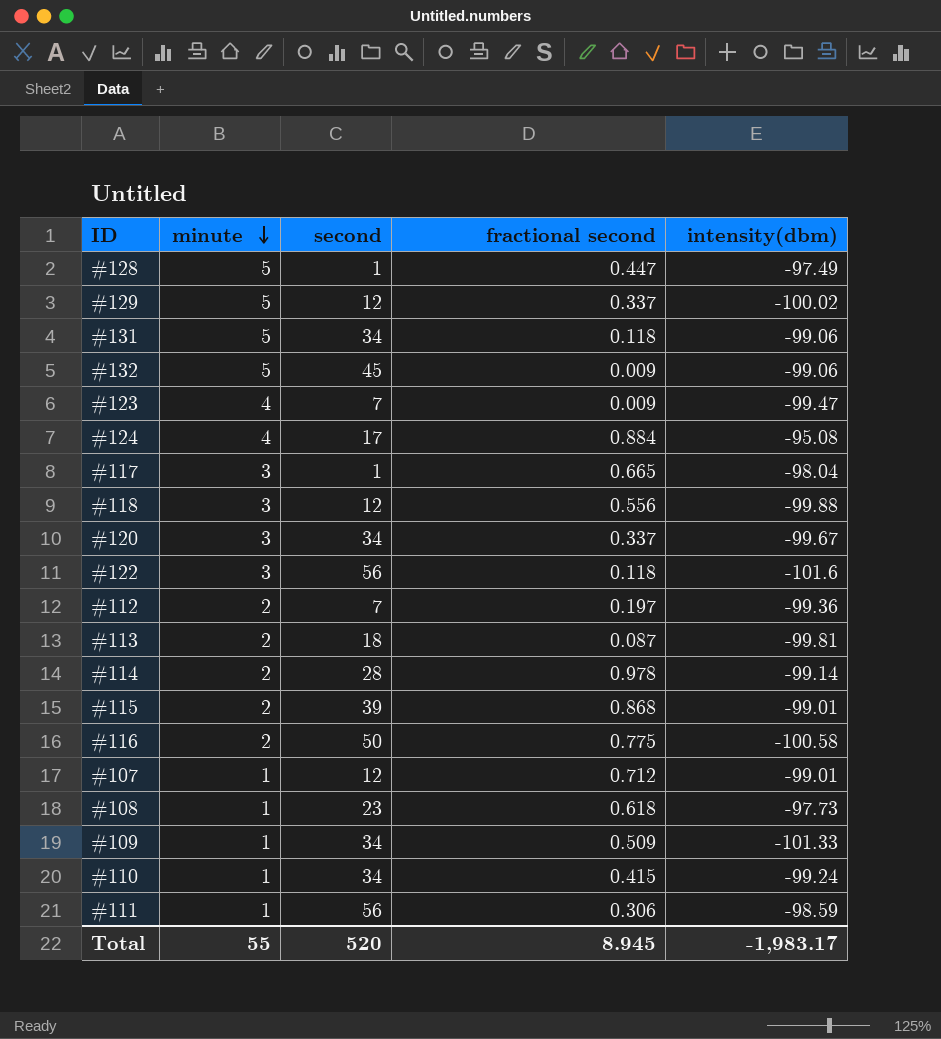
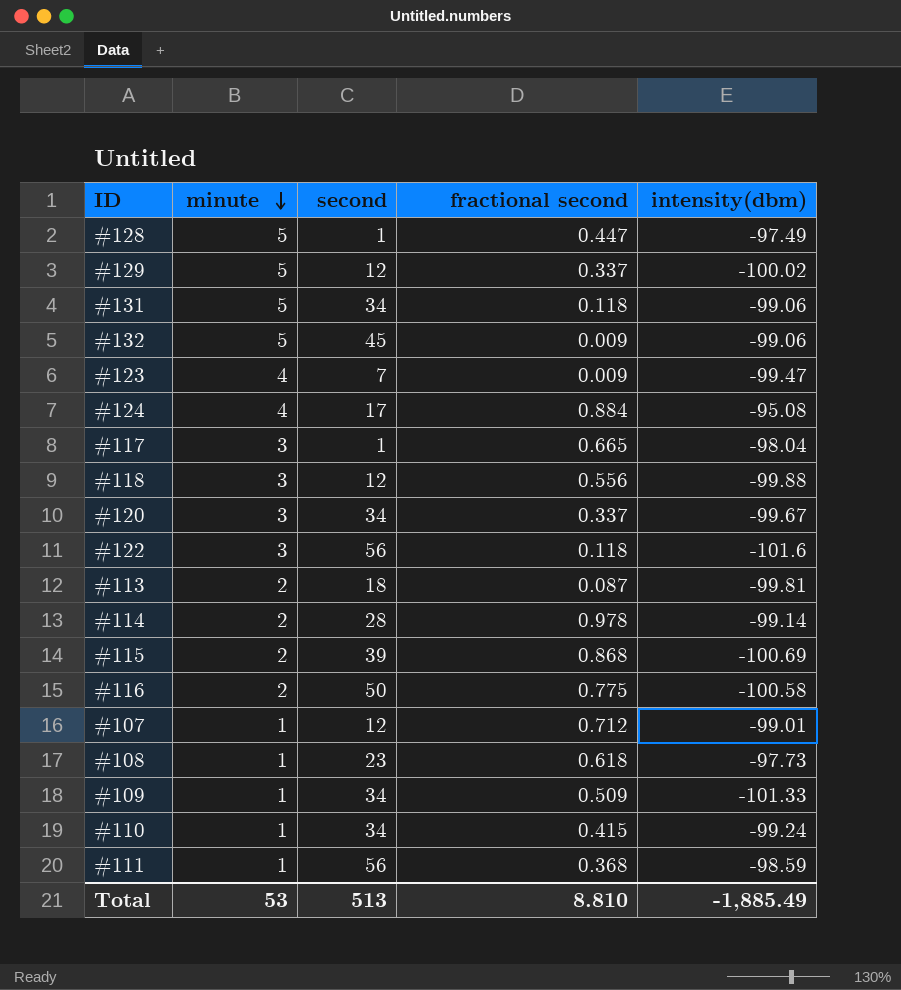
row #112: 2 | 7 | 0.197 | -99.36 -> none
#115 | intensity(dbm): -99.01 -> -100.69
#111 | fractional second: 0.306 -> 0.368
Total | minute: 55 -> 53
Total | second: 520 -> 513
Total | fractional second: 8.945 -> 8.810
Total | intensity(dbm): -1,983.17 -> -1,885.49

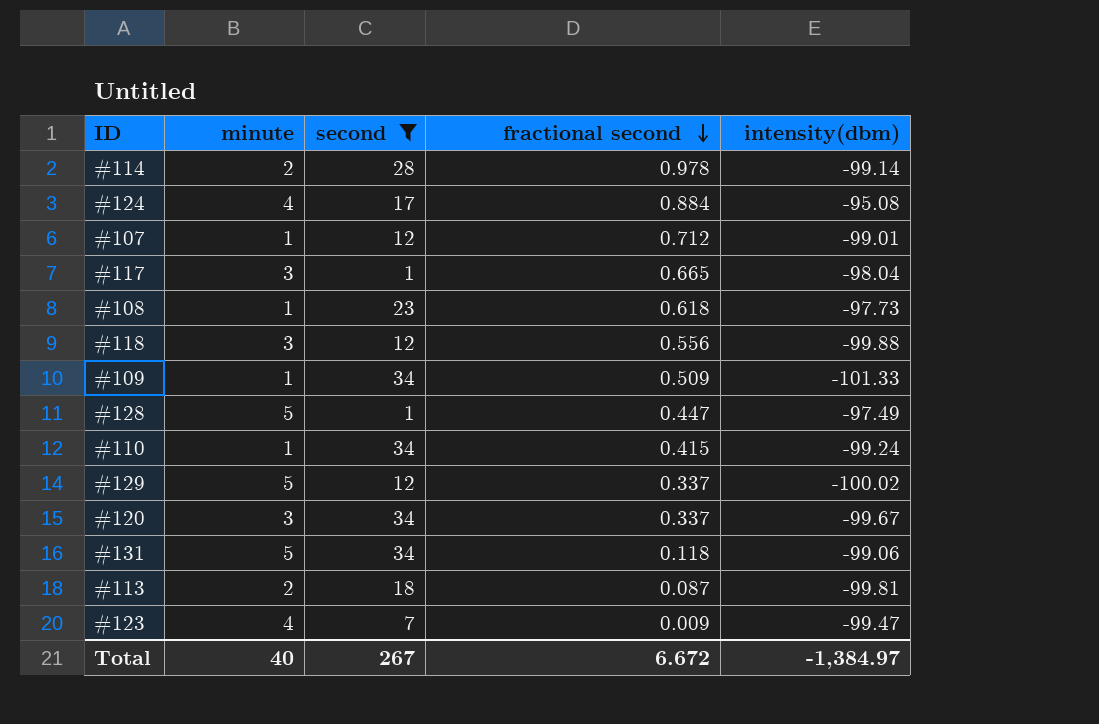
filter: none -> second <= 34
row order: minute descending -> fractional second descending
Total | minute: 53 -> 40
Total | second: 513 -> 267
Total | fractional second: 8.810 -> 6.672
Total | intensity(dbm): -1,885.49 -> -1,384.97

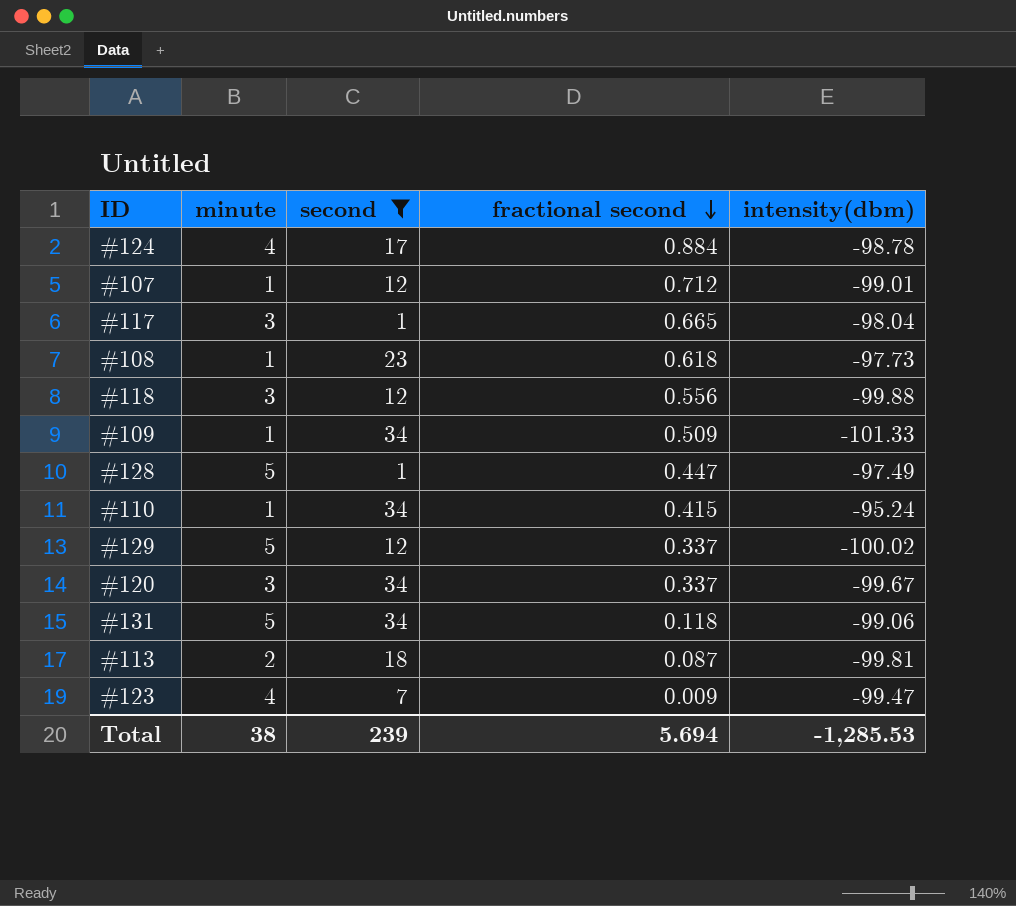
row #114: 2 | 28 | 0.978 | -99.14 -> none
#124 | intensity(dbm): -95.08 -> -98.78
#110 | intensity(dbm): -99.24 -> -95.24
Total | minute: 40 -> 38
Total | second: 267 -> 239
Total | fractional second: 6.672 -> 5.694
Total | intensity(dbm): -1,384.97 -> -1,285.53

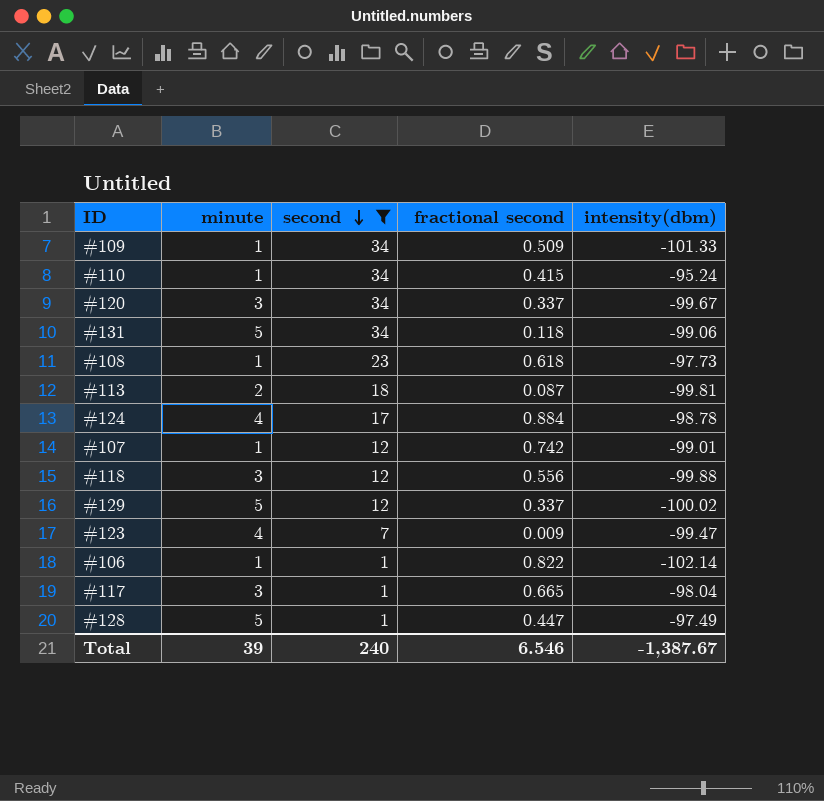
row order: fractional second descending -> second descending
#107 | fractional second: 0.712 -> 0.742
row #106: none -> 1 | 1 | 0.822 | -102.14
Total | minute: 38 -> 39
Total | second: 239 -> 240
Total | fractional second: 5.694 -> 6.546
Total | intensity(dbm): -1,285.53 -> -1,387.67

